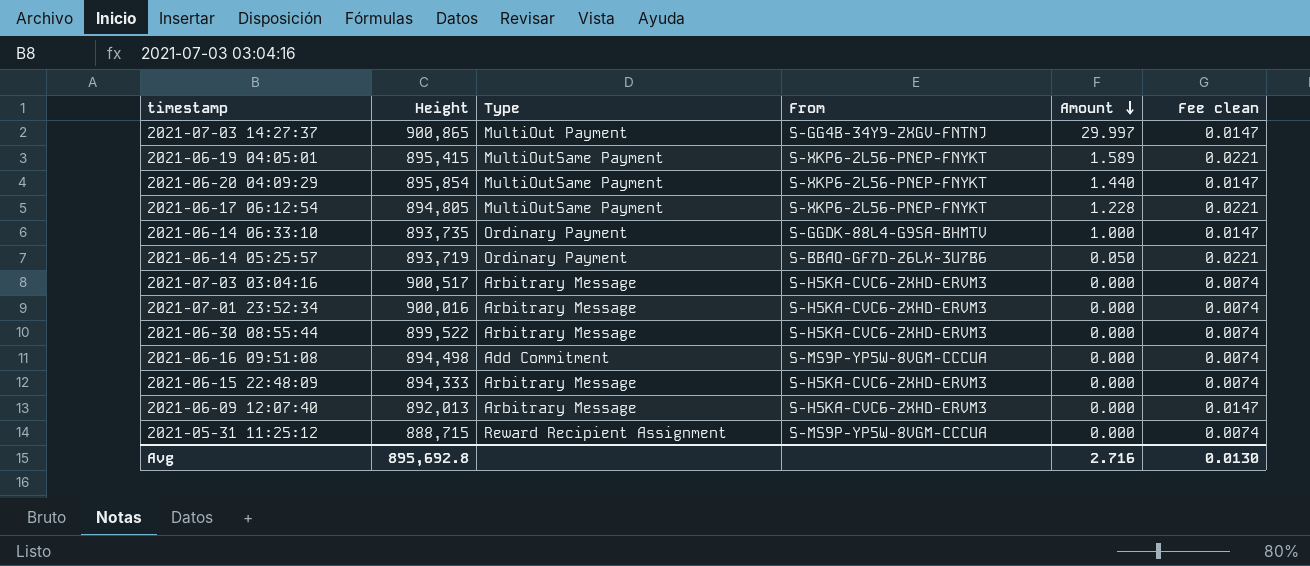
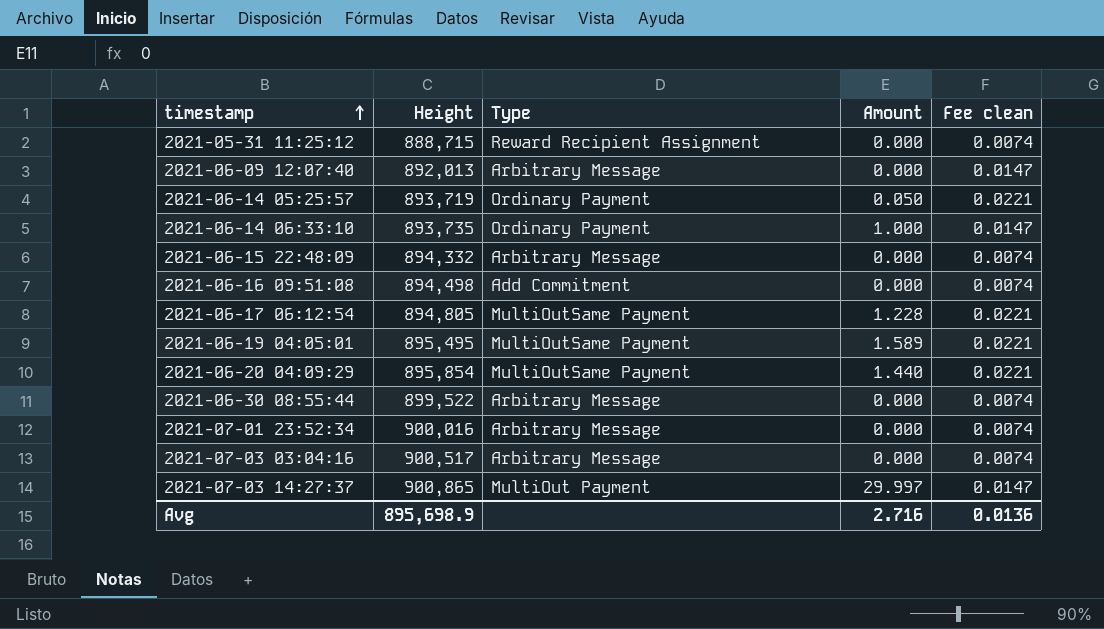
row order: Amount descending -> timestamp ascending
column From | position: 4 -> none
2021-06-15 22:48:09 | Height: 894,333 -> 894,332
2021-06-19 04:05:01 | Height: 895,415 -> 895,495
2021-06-20 04:09:29 | Fee clean: 0.0147 -> 0.0221
Avg | Height: 895,692.8 -> 895,698.9
Avg | Fee clean: 0.0130 -> 0.0136

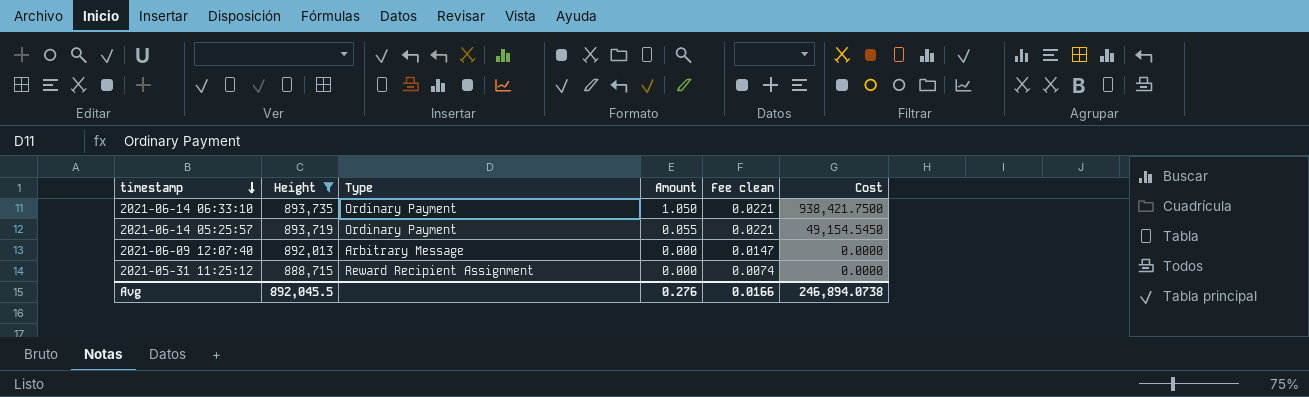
filter: none -> Height <= 893,735
row order: timestamp ascending -> timestamp descending
column Cost | formula: none -> [Height] * [Amount]
2021-06-14 06:33:10 | Amount: 1.000 -> 1.050
2021-06-14 06:33:10 | Fee clean: 0.0147 -> 0.0221
2021-06-14 05:25:57 | Amount: 0.050 -> 0.055
Avg | Height: 895,698.9 -> 892,045.5
Avg | Amount: 2.716 -> 0.276
Avg | Fee clean: 0.0136 -> 0.0166

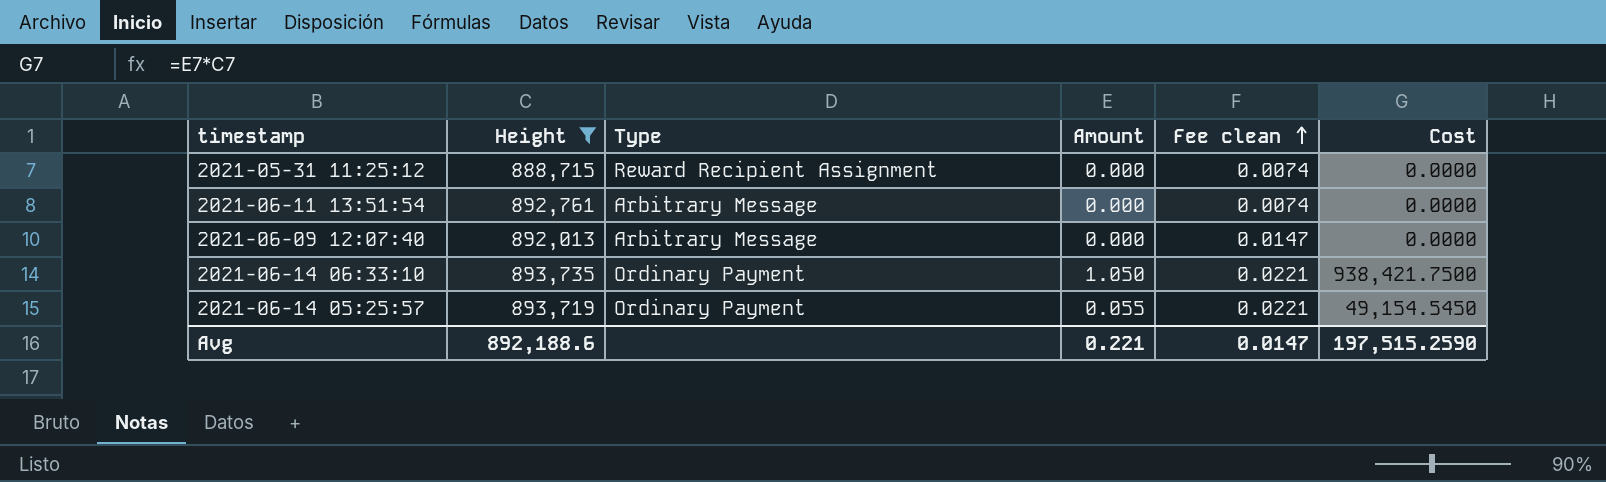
row order: timestamp descending -> Fee clean ascending
row 2021-06-11 13:51:54: none -> 892,761 | Arbitrary Message | 0.000 | 0.0074 | 0.0000
Avg | Height: 892,045.5 -> 892,188.6
Avg | Amount: 0.276 -> 0.221
Avg | Fee clean: 0.0166 -> 0.0147
Avg | Cost: 246,894.0738 -> 197,515.2590

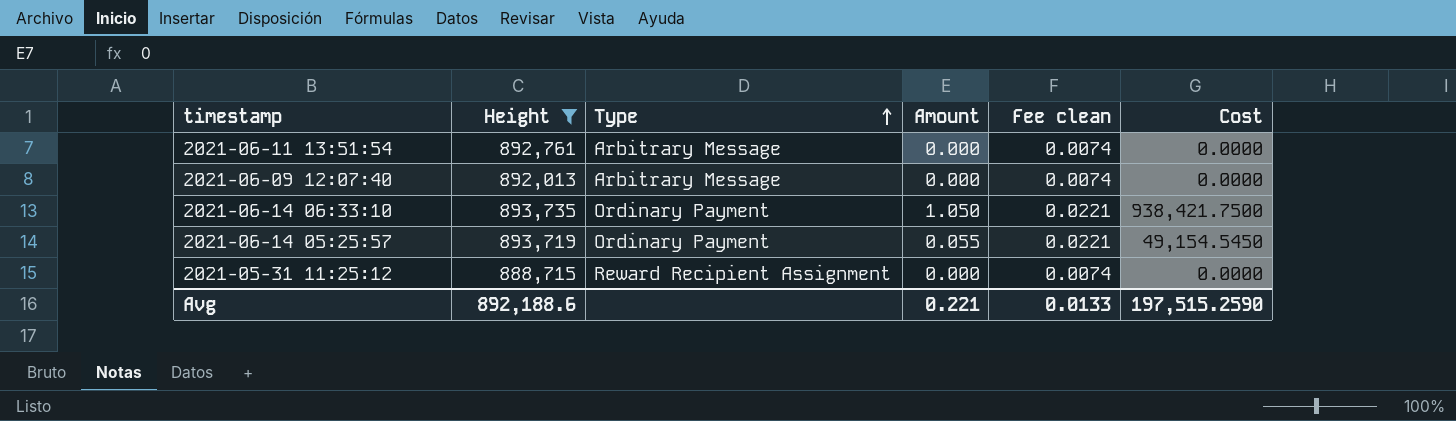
row order: Fee clean ascending -> Type ascending
2021-06-09 12:07:40 | Fee clean: 0.0147 -> 0.0074
Avg | Fee clean: 0.0147 -> 0.0133

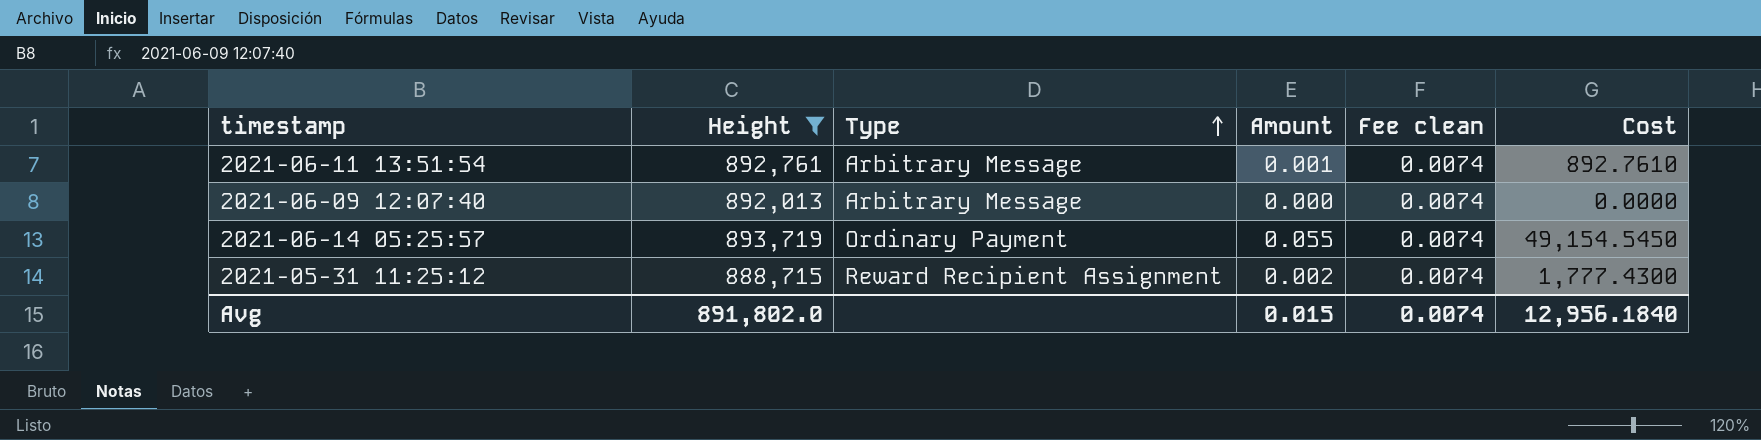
row 2021-06-14 06:33:10: 893,735 | Ordinary Payment | 1.050 | 0.0221 | 938,421.7500 -> none
2021-06-11 13:51:54 | Amount: 0.000 -> 0.001
2021-06-11 13:51:54 | Cost: 0.0000 -> 892.7610
2021-06-14 05:25:57 | Fee clean: 0.0221 -> 0.0074
2021-05-31 11:25:12 | Amount: 0.000 -> 0.002
2021-05-31 11:25:12 | Cost: 0.0000 -> 1,777.4300
Avg | Height: 892,188.6 -> 891,802.0
Avg | Amount: 0.221 -> 0.015
Avg | Fee clean: 0.0133 -> 0.0074
Avg | Cost: 197,515.2590 -> 12,956.1840

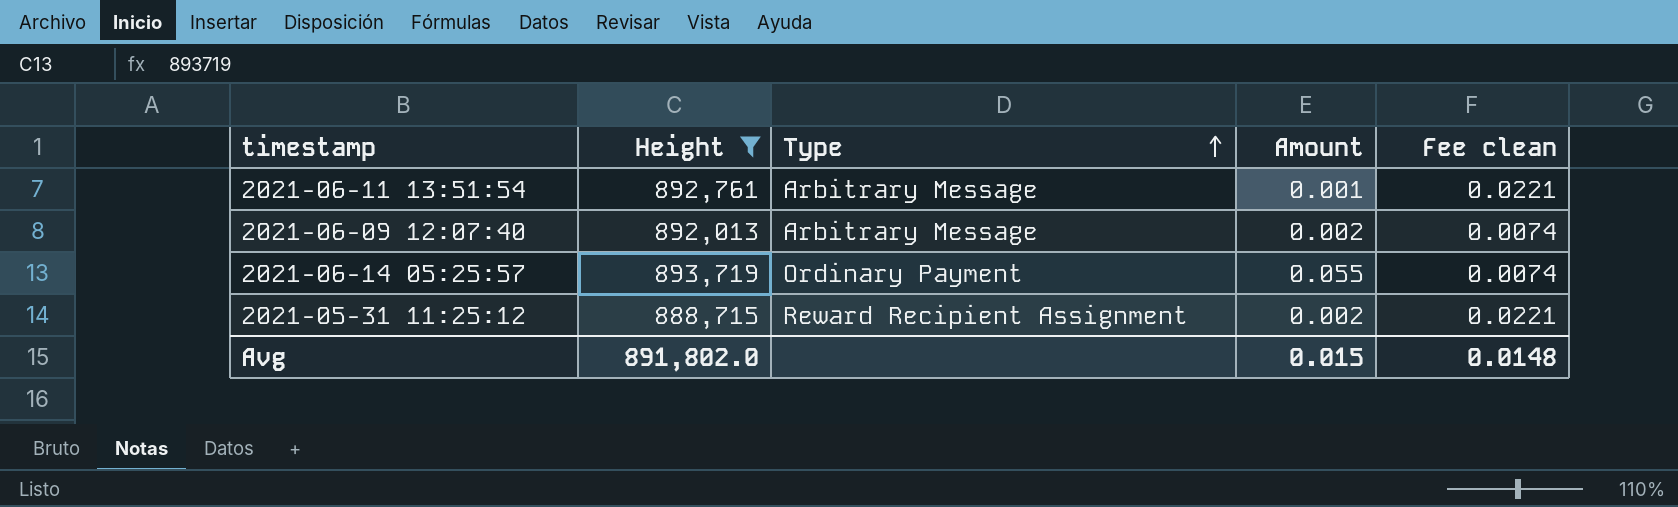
column Cost | formula: [Height] * [Amount] -> none
2021-06-11 13:51:54 | Fee clean: 0.0074 -> 0.0221
2021-06-09 12:07:40 | Amount: 0.000 -> 0.002
2021-05-31 11:25:12 | Fee clean: 0.0074 -> 0.0221
Avg | Fee clean: 0.0074 -> 0.0148

